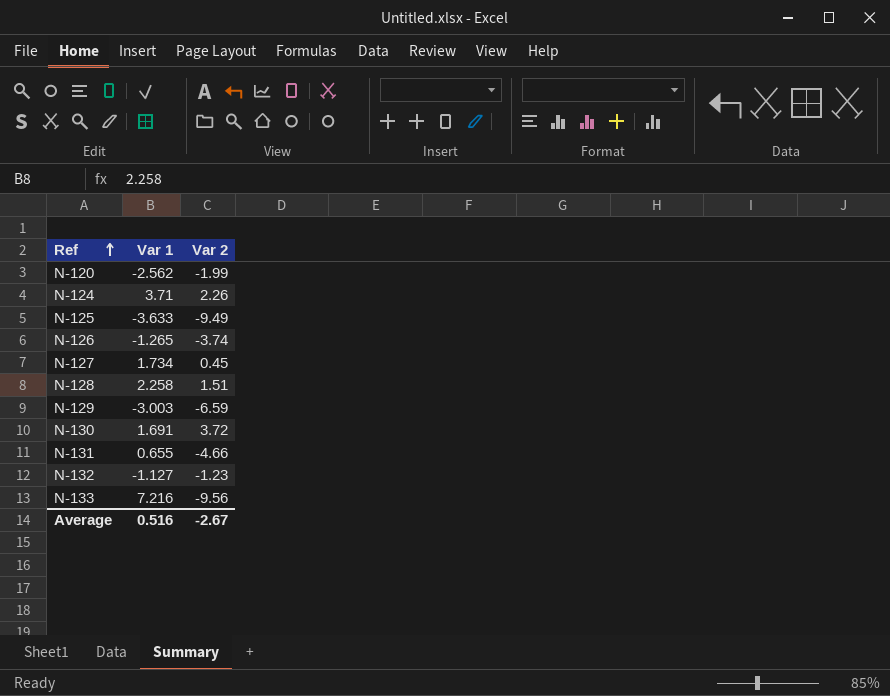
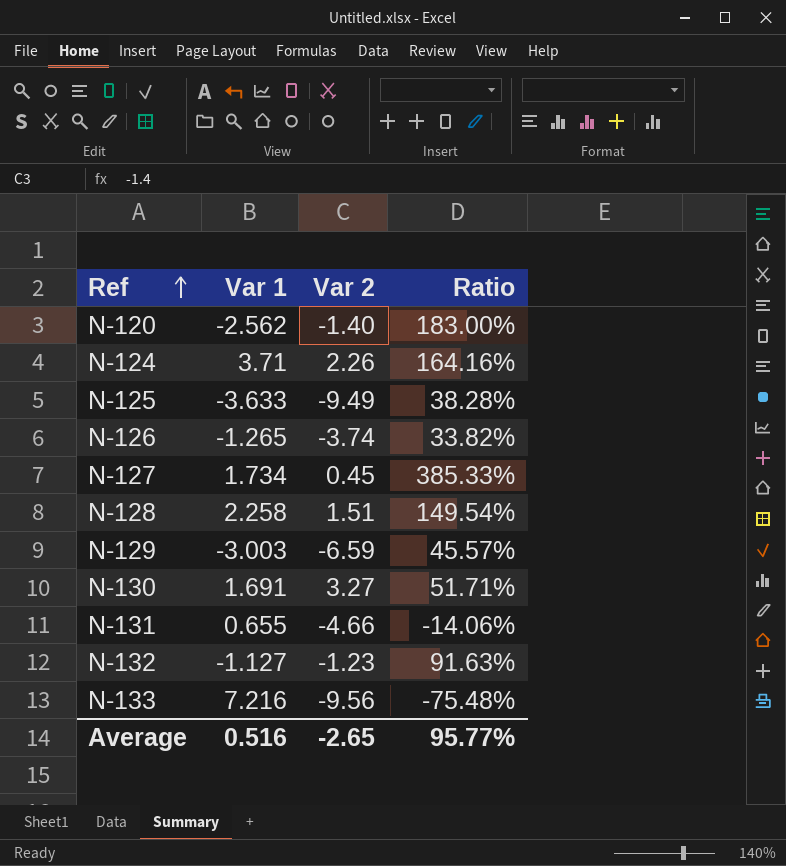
column Ratio | formula: none -> [Var 1] / [Var 2]
N-120 | Var 2: -1.99 -> -1.40
N-130 | Var 2: 3.72 -> 3.27
Average | Var 2: -2.67 -> -2.65

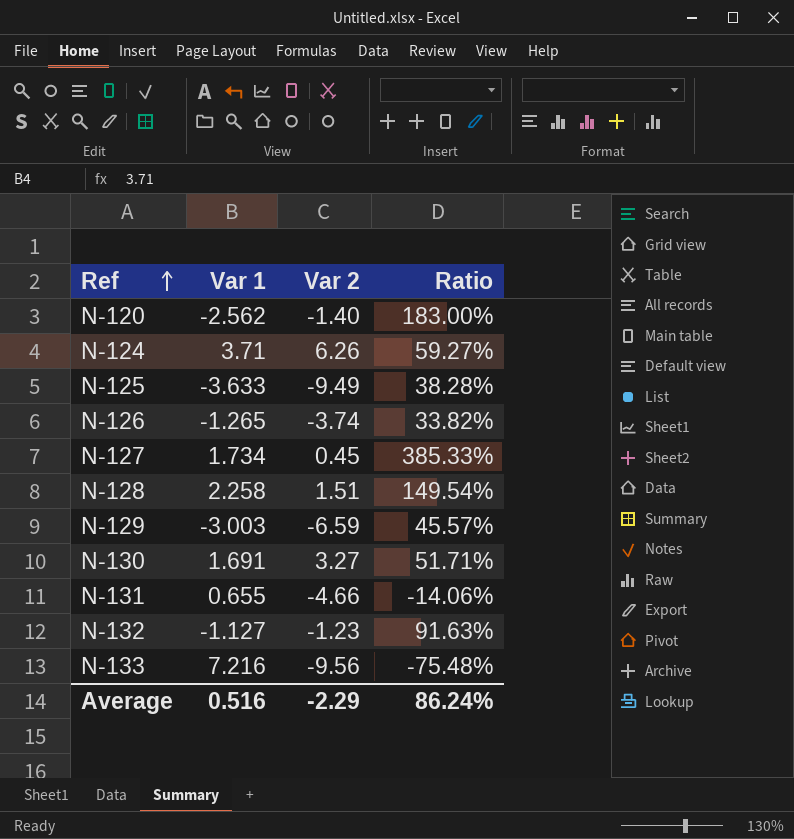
N-124 | Var 2: 2.26 -> 6.26
N-124 | Ratio: 164.16% -> 59.27%
Average | Var 2: -2.65 -> -2.29
Average | Ratio: 95.77% -> 86.24%

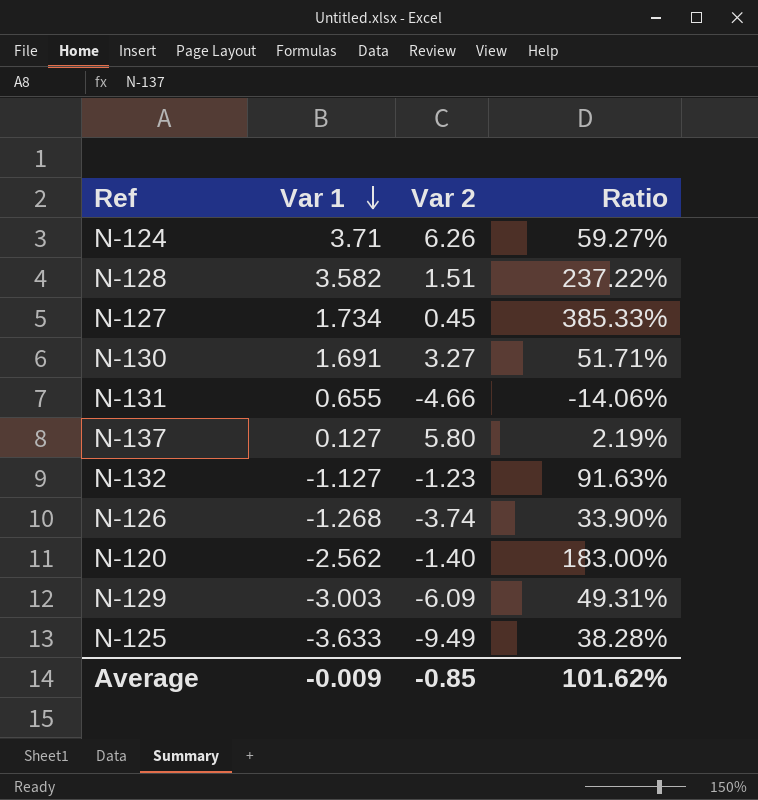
row order: Ref ascending -> Var 1 descending
row N-133: 7.216 | -9.56 | -75.48% -> none
N-128 | Var 1: 2.258 -> 3.582
N-128 | Ratio: 149.54% -> 237.22%
row N-137: none -> 0.127 | 5.80 | 2.19%
N-126 | Var 1: -1.265 -> -1.268
N-126 | Ratio: 33.82% -> 33.90%
N-129 | Var 2: -6.59 -> -6.09
N-129 | Ratio: 45.57% -> 49.31%
Average | Var 1: 0.516 -> -0.009
Average | Var 2: -2.29 -> -0.85
Average | Ratio: 86.24% -> 101.62%

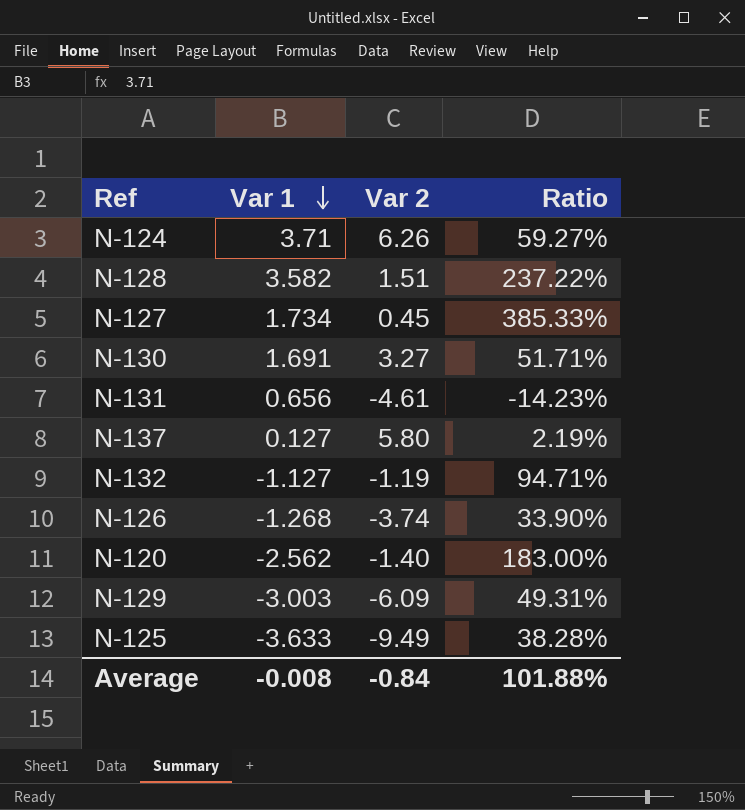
N-131 | Var 1: 0.655 -> 0.656
N-131 | Var 2: -4.66 -> -4.61
N-131 | Ratio: -14.06% -> -14.23%
N-132 | Var 2: -1.23 -> -1.19
N-132 | Ratio: 91.63% -> 94.71%
Average | Var 1: -0.009 -> -0.008
Average | Var 2: -0.85 -> -0.84
Average | Ratio: 101.62% -> 101.88%

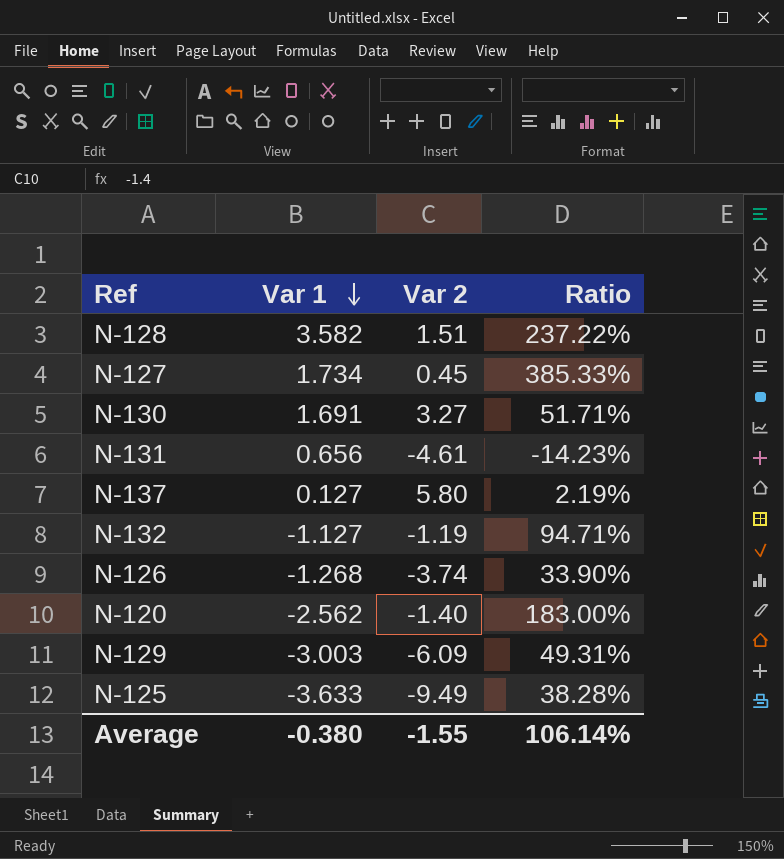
row N-124: 3.71 | 6.26 | 59.27% -> none
Average | Var 1: -0.008 -> -0.380
Average | Var 2: -0.84 -> -1.55
Average | Ratio: 101.88% -> 106.14%

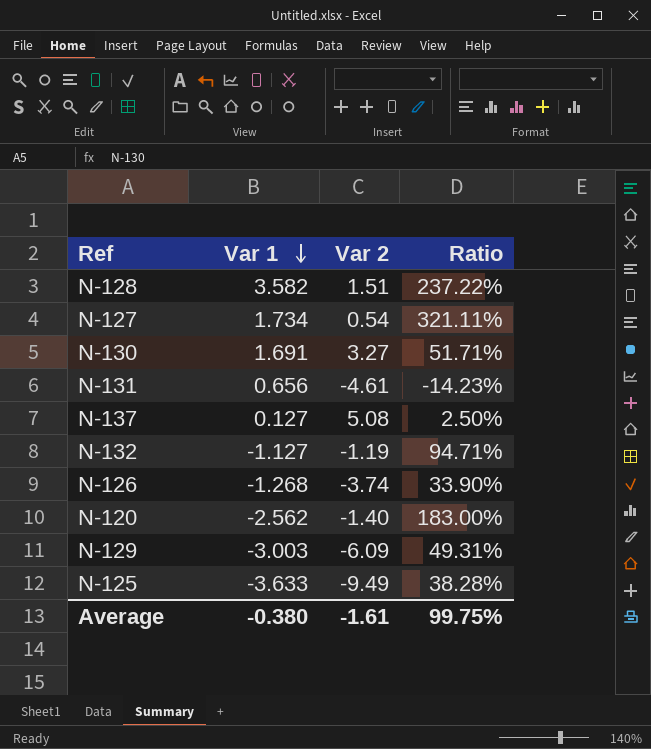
N-127 | Var 2: 0.45 -> 0.54
N-127 | Ratio: 385.33% -> 321.11%
N-137 | Var 2: 5.80 -> 5.08
N-137 | Ratio: 2.19% -> 2.50%
Average | Var 2: -1.55 -> -1.61
Average | Ratio: 106.14% -> 99.75%

